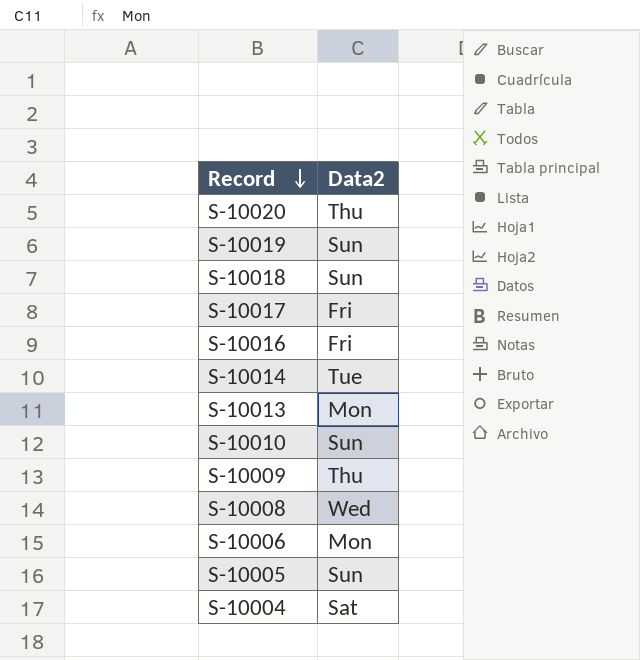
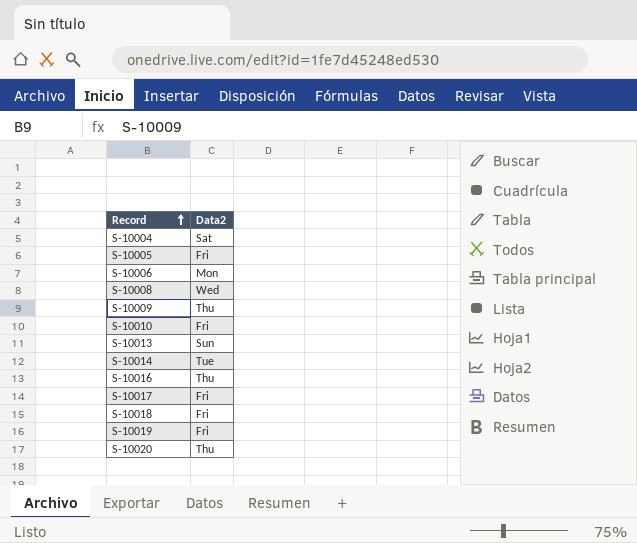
row order: Record descending -> Record ascending
S-10005 | Data2: Sun -> Fri
S-10010 | Data2: Sun -> Fri
S-10013 | Data2: Mon -> Sun
S-10016 | Data2: Fri -> Thu
S-10018 | Data2: Sun -> Fri
S-10019 | Data2: Sun -> Fri

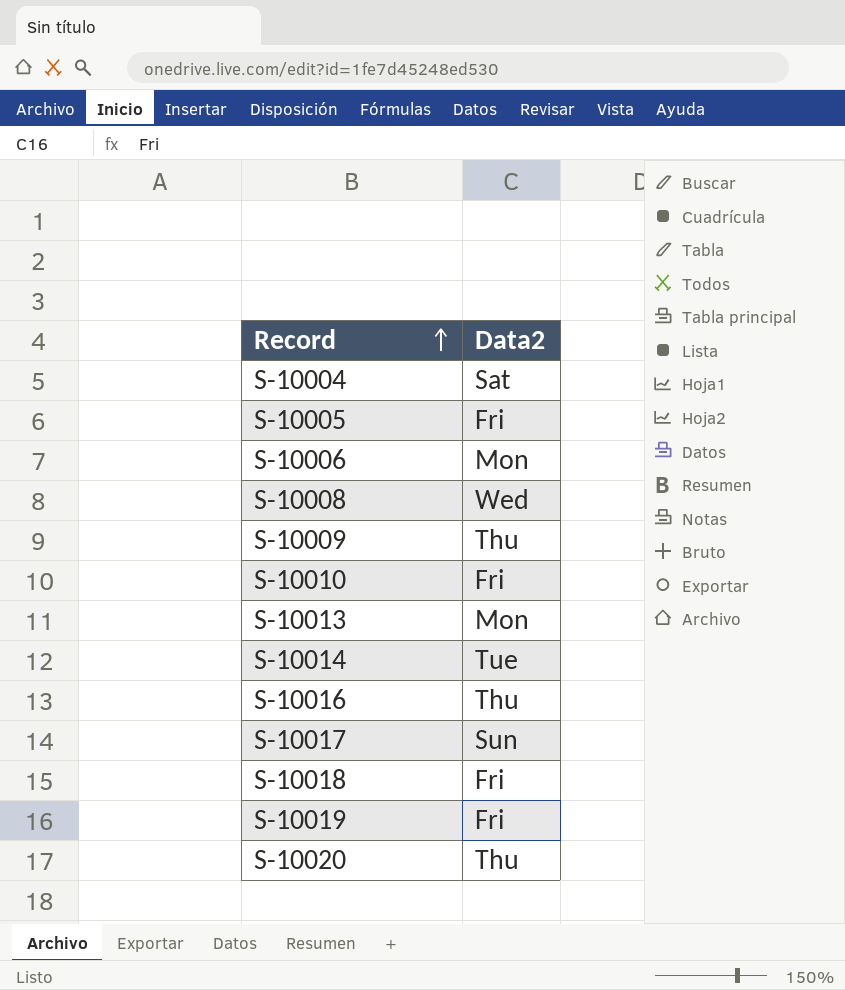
S-10013 | Data2: Sun -> Mon
S-10017 | Data2: Fri -> Sun

